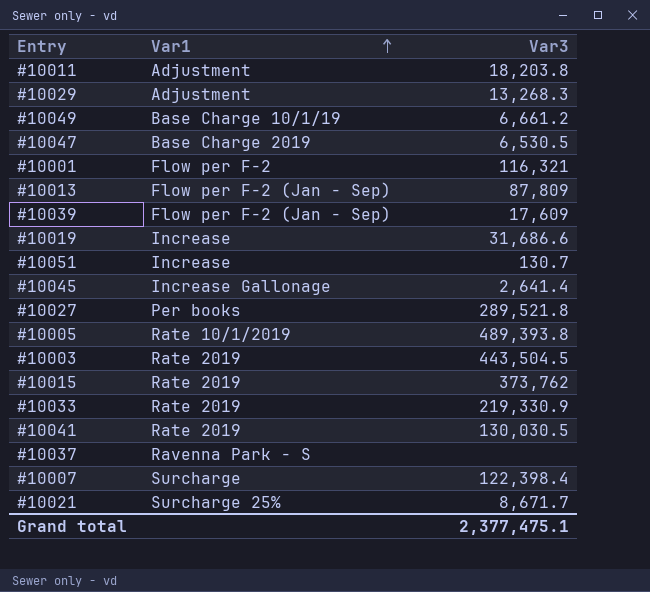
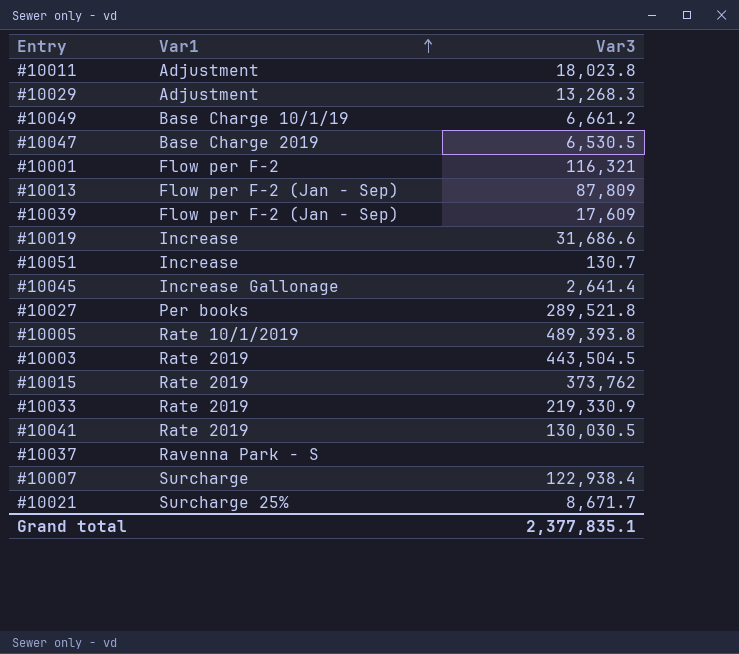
#10011 | Var3: 18,203.8 -> 18,023.8
#10007 | Var3: 122,398.4 -> 122,938.4
Grand total | Var3: 2,377,475.1 -> 2,377,835.1

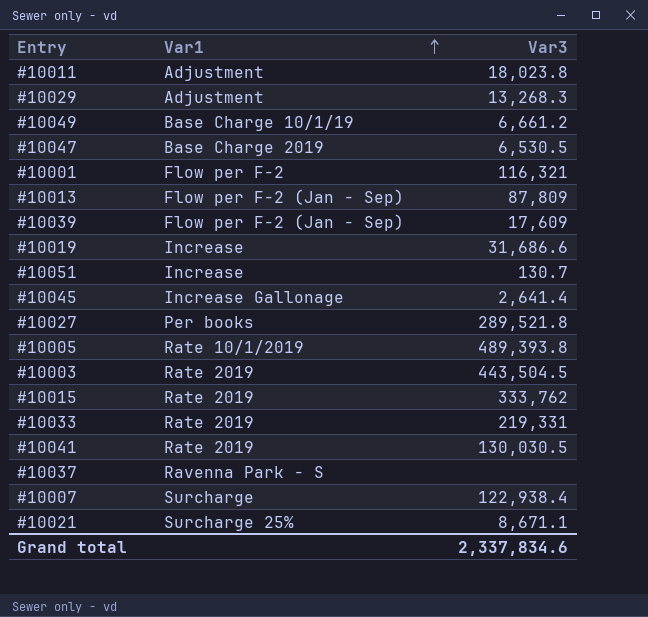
#10015 | Var3: 373,762 -> 333,762
#10033 | Var3: 219,330.9 -> 219,331
#10021 | Var3: 8,671.7 -> 8,671.1
Grand total | Var3: 2,377,835.1 -> 2,337,834.6

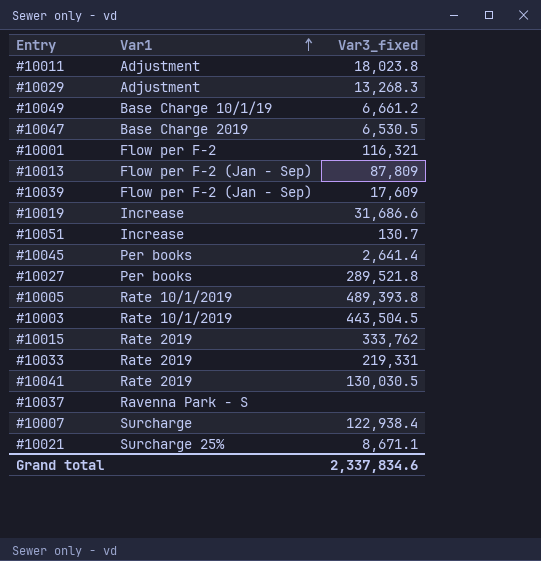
column name: Var3 -> Var3_fixed
#10045 | Var1: Increase Gallonage -> Per books
#10003 | Var1: Rate 2019 -> Rate 10/1/2019

